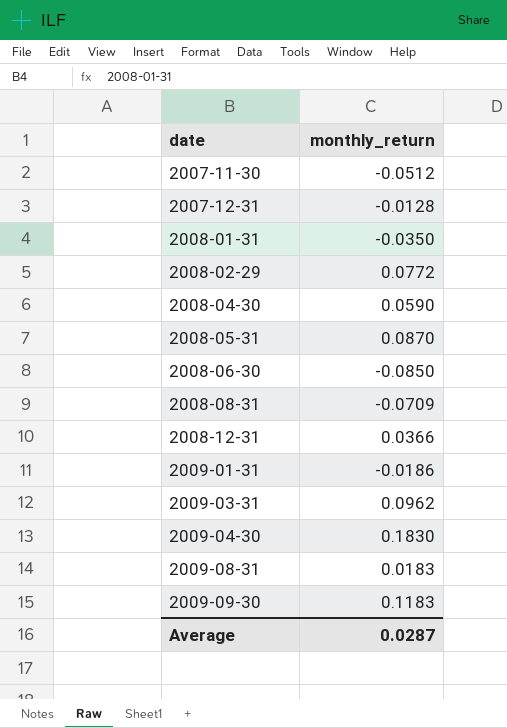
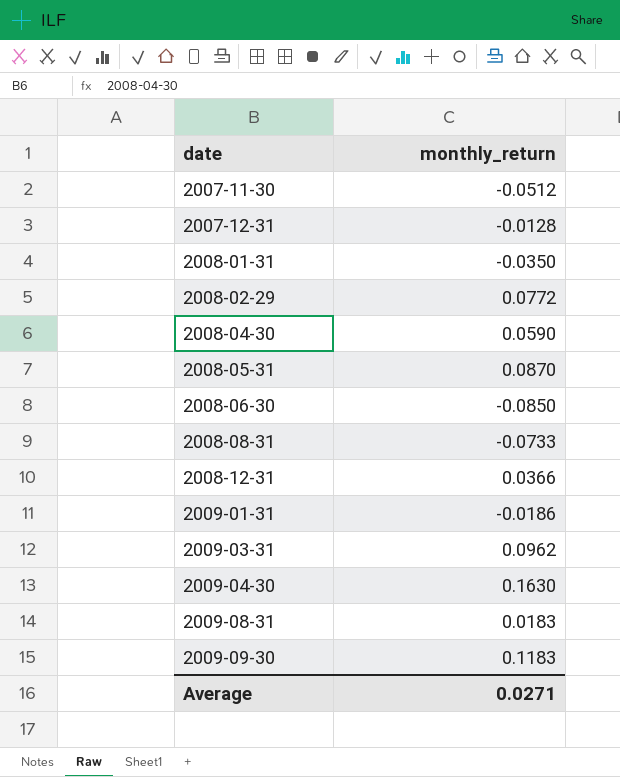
2008-08-31 | monthly_return: -0.0709 -> -0.0733
2009-04-30 | monthly_return: 0.1830 -> 0.1630
Average | monthly_return: 0.0287 -> 0.0271

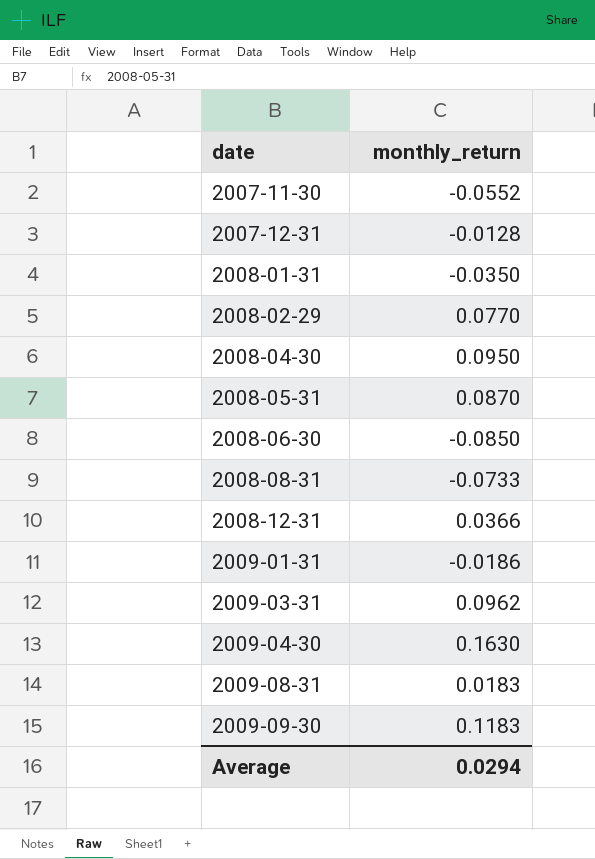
2007-11-30 | monthly_return: -0.0512 -> -0.0552
2008-02-29 | monthly_return: 0.0772 -> 0.0770
2008-04-30 | monthly_return: 0.0590 -> 0.0950
Average | monthly_return: 0.0271 -> 0.0294

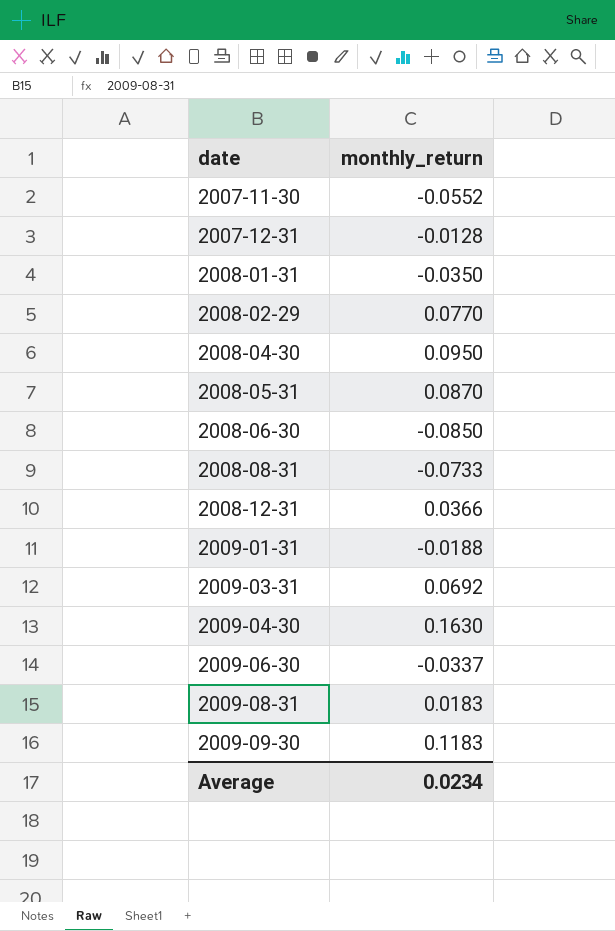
2009-01-31 | monthly_return: -0.0186 -> -0.0188
2009-03-31 | monthly_return: 0.0962 -> 0.0692
row 2009-06-30: none -> -0.0337
Average | monthly_return: 0.0294 -> 0.0234

